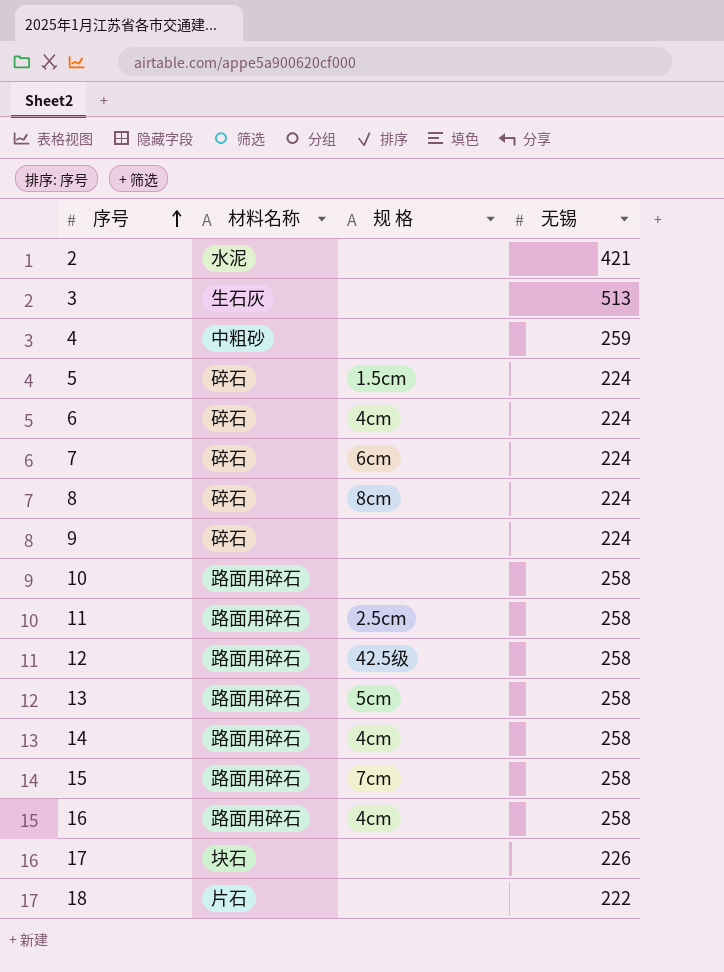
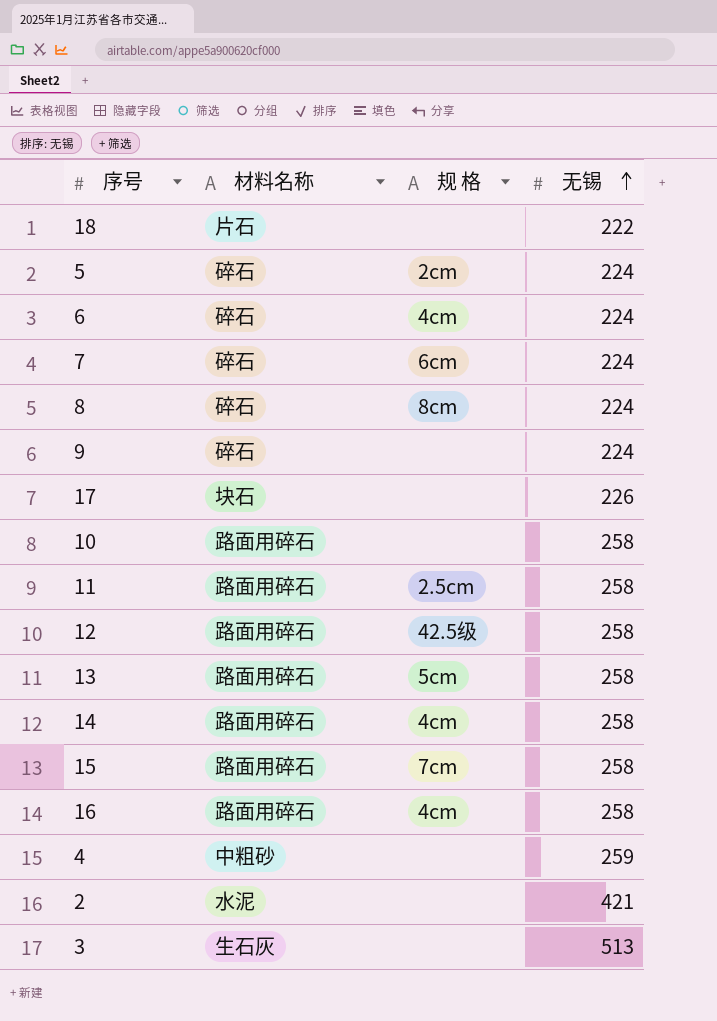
row order: 序号 ascending -> 无锡 ascending
5 | 规 格: 1.5cm -> 2cm

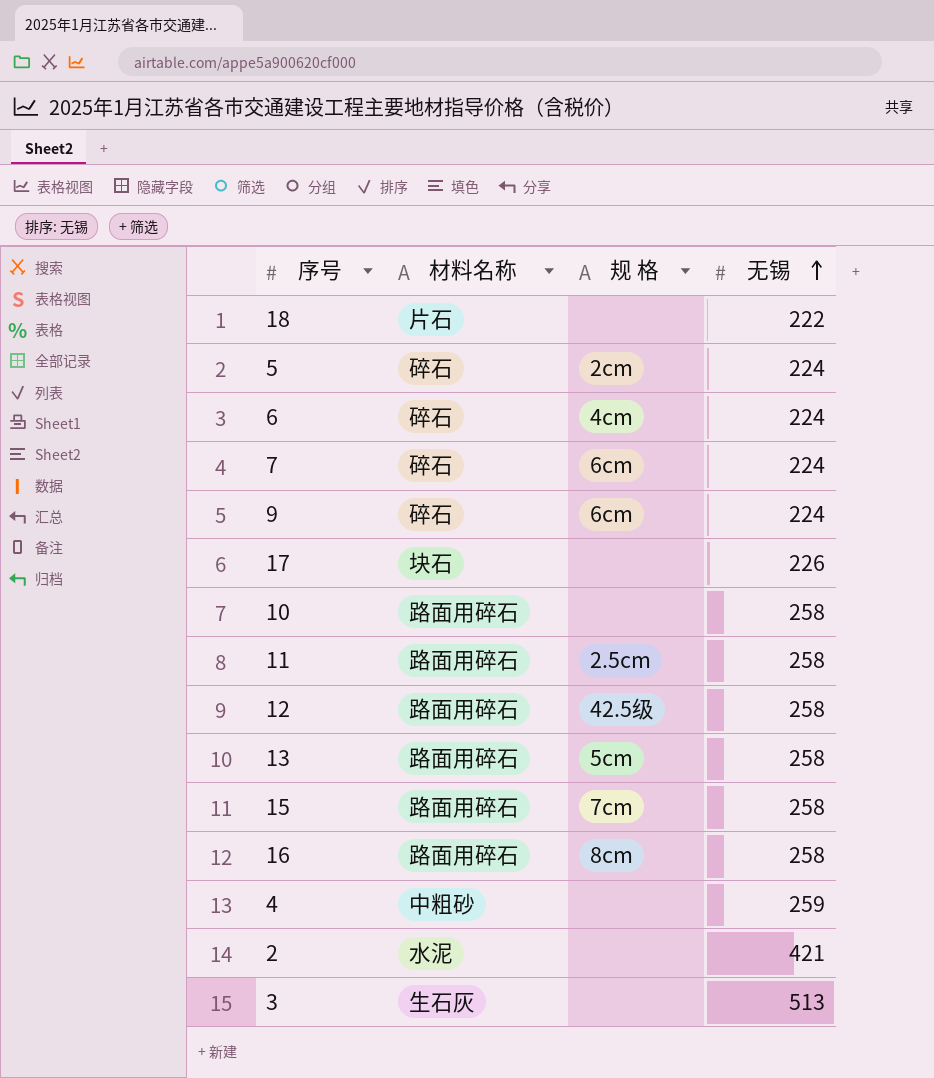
row 8: 碎石 | 8cm | 224 -> none
row 14: 路面用碎石 | 4cm | 258 -> none
9 | 规 格: none -> 6cm
16 | 规 格: 4cm -> 8cm

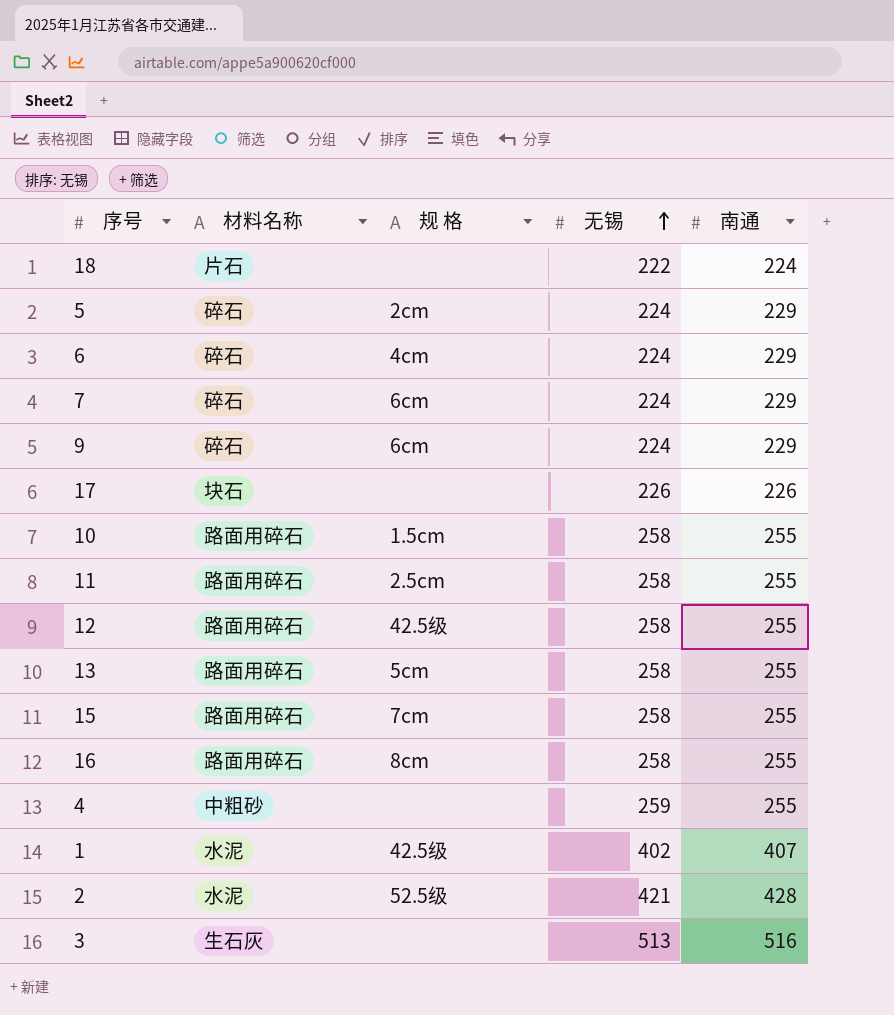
column 南通 | position: none -> 5
10 | 规 格: none -> 1.5cm
row 1: none -> 水泥 | 42.5级 | 402 | 407
2 | 规 格: none -> 52.5级

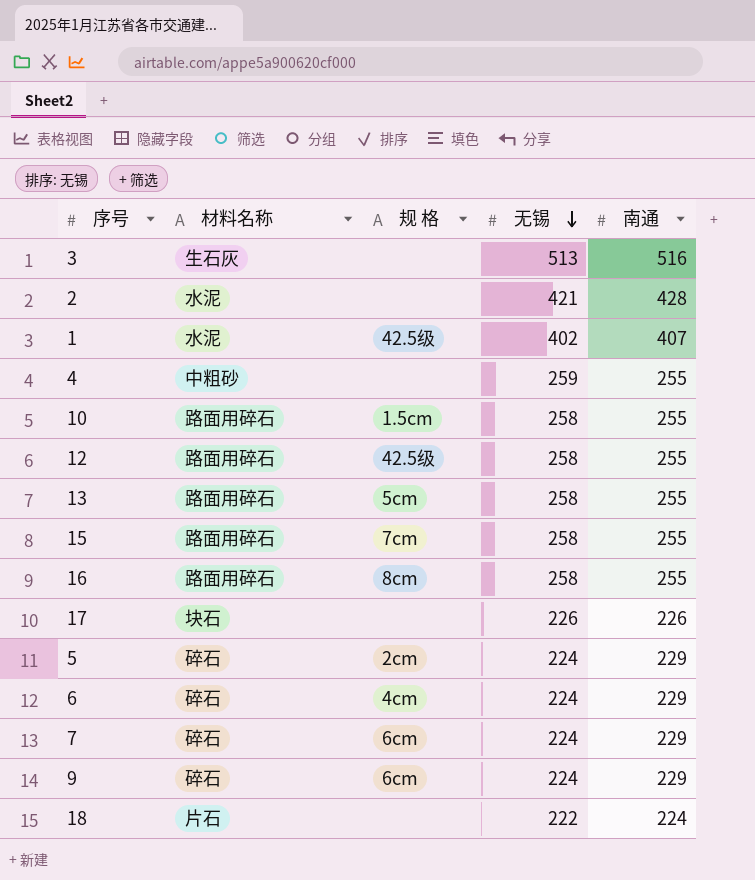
row order: 无锡 ascending -> 无锡 descending
row 11: 路面用碎石 | 2.5cm | 258 | 255 -> none
2 | 规 格: 52.5级 -> none

